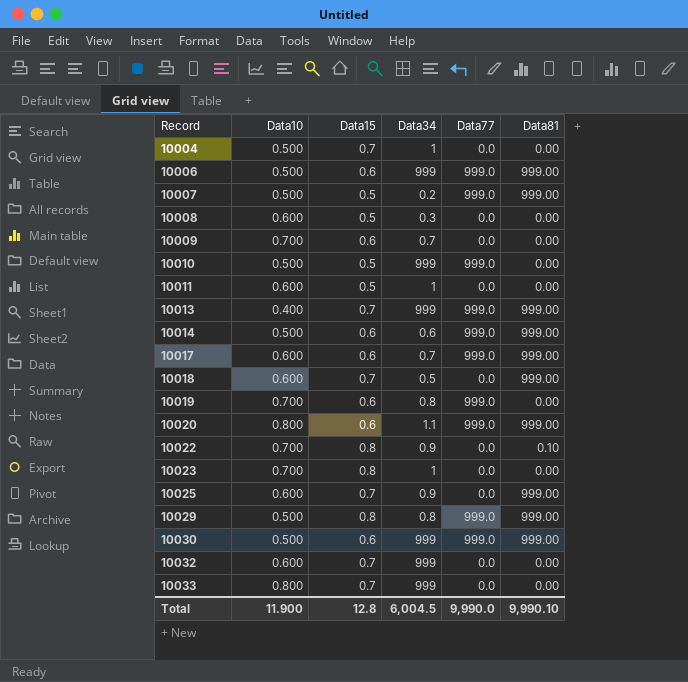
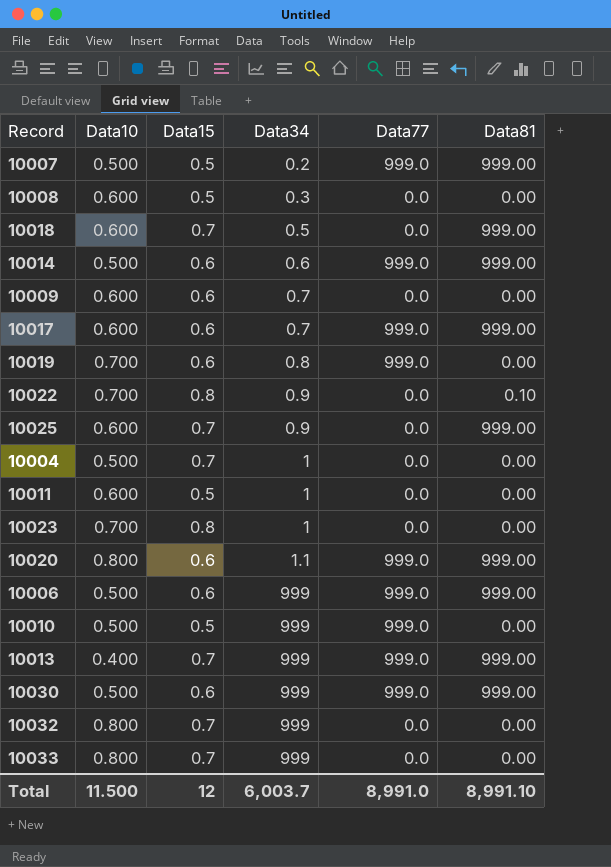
row order: Record ascending -> Data34 ascending
row 10029: 0.500 | 0.8 | 0.8 | 999.0 | 999.00 -> none
10009 | Data10: 0.700 -> 0.600
10032 | Data10: 0.600 -> 0.800
Total | Data10: 11.900 -> 11.500
Total | Data15: 12.8 -> 12
Total | Data34: 6,004.5 -> 6,003.7
Total | Data77: 9,990.0 -> 8,991.0
Total | Data81: 9,990.10 -> 8,991.10

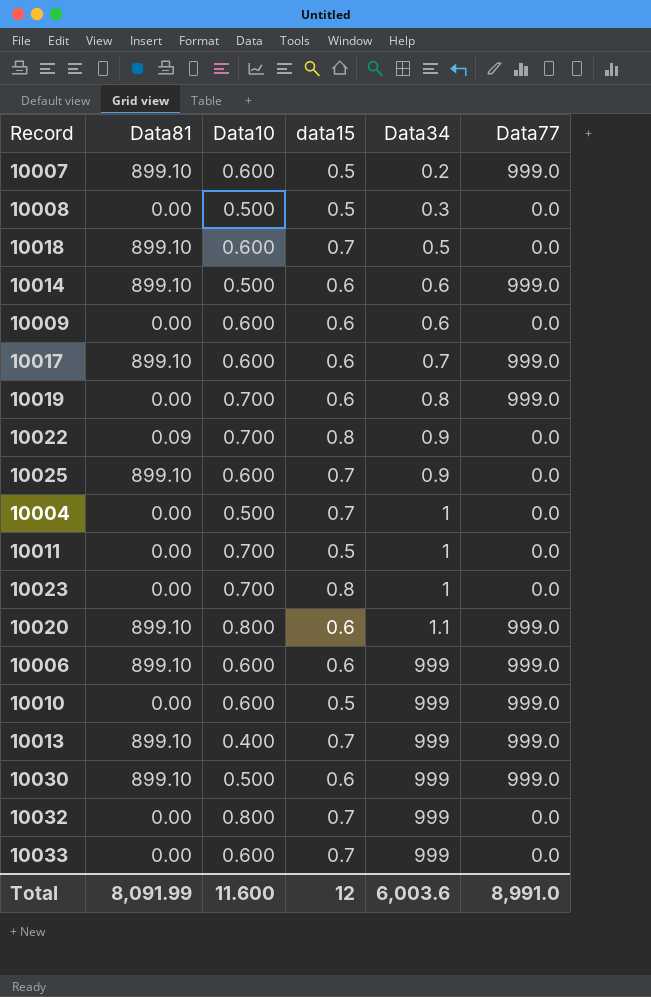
column Data81 | position: 6 -> 2
column name: Data15 -> data15
10007 | Data81: 999.00 -> 899.10
10007 | Data10: 0.500 -> 0.600
10008 | Data10: 0.600 -> 0.500
10018 | Data81: 999.00 -> 899.10
10014 | Data81: 999.00 -> 899.10
10009 | Data34: 0.7 -> 0.6
10017 | Data81: 999.00 -> 899.10
10022 | Data81: 0.10 -> 0.09
10025 | Data81: 999.00 -> 899.10
10011 | Data10: 0.600 -> 0.700
10020 | Data81: 999.00 -> 899.10
10006 | Data81: 999.00 -> 899.10
10006 | Data10: 0.500 -> 0.600
10010 | Data10: 0.500 -> 0.600
10013 | Data81: 999.00 -> 899.10
10030 | Data81: 999.00 -> 899.10
10033 | Data10: 0.800 -> 0.600
Total | Data81: 8,991.10 -> 8,091.99
Total | Data10: 11.500 -> 11.600
Total | Data34: 6,003.7 -> 6,003.6

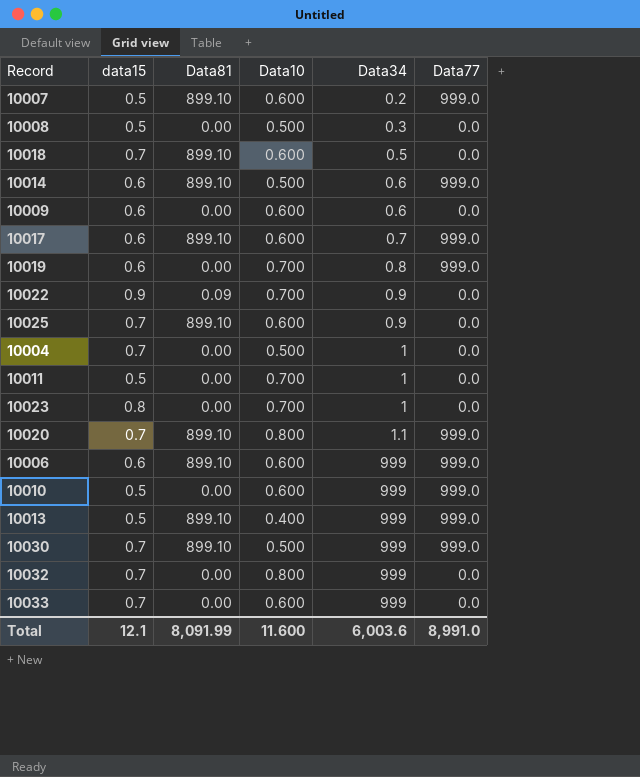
column data15 | position: 4 -> 2
10022 | data15: 0.8 -> 0.9
10020 | data15: 0.6 -> 0.7
10013 | data15: 0.7 -> 0.5
10030 | data15: 0.6 -> 0.7
Total | data15: 12 -> 12.1

